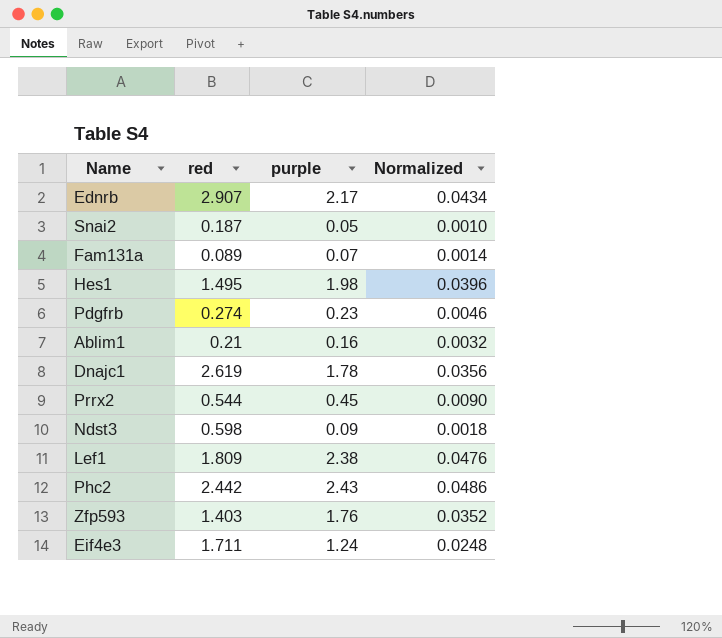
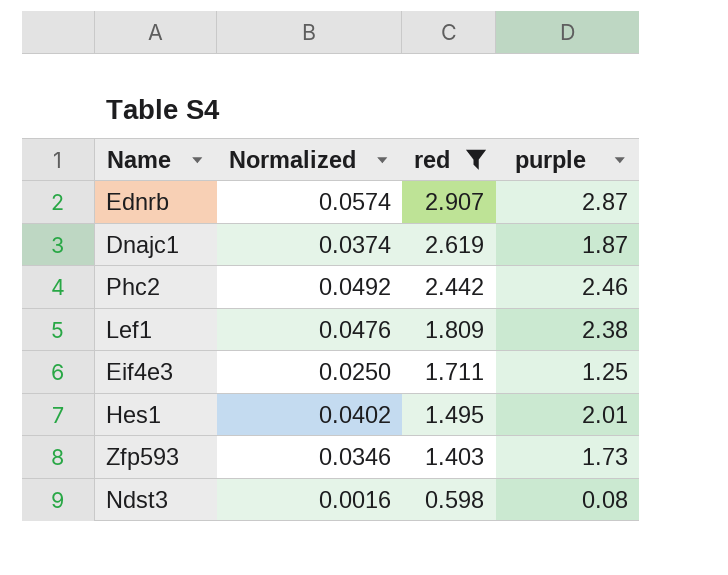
filter: none -> red >= 0.598
row order: none -> red descending
column Normalized | position: 4 -> 2
Ednrb | Normalized: 0.0434 -> 0.0574
Ednrb | purple: 2.17 -> 2.87
Dnajc1 | Normalized: 0.0356 -> 0.0374
Dnajc1 | purple: 1.78 -> 1.87
Phc2 | Normalized: 0.0486 -> 0.0492
Phc2 | purple: 2.43 -> 2.46
Eif4e3 | Normalized: 0.0248 -> 0.0250
Eif4e3 | purple: 1.24 -> 1.25
Hes1 | Normalized: 0.0396 -> 0.0402
Hes1 | purple: 1.98 -> 2.01
Zfp593 | Normalized: 0.0352 -> 0.0346
Zfp593 | purple: 1.76 -> 1.73
Ndst3 | Normalized: 0.0018 -> 0.0016
Ndst3 | purple: 0.09 -> 0.08

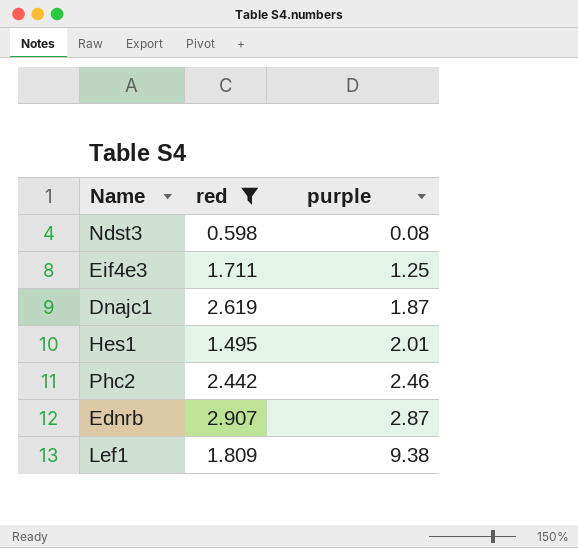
row order: red descending -> purple ascending
column Normalized | formula: [purple] * 0.02 -> none
row Zfp593: 0.0346 | 1.403 | 1.73 -> none
Lef1 | purple: 2.38 -> 9.38

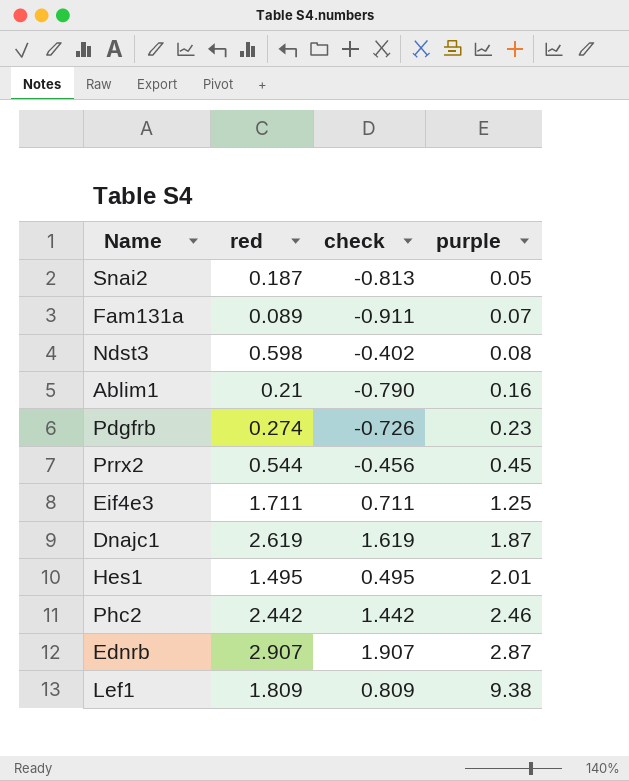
filter: red >= 0.598 -> none
column check | formula: none -> [red] - 1

